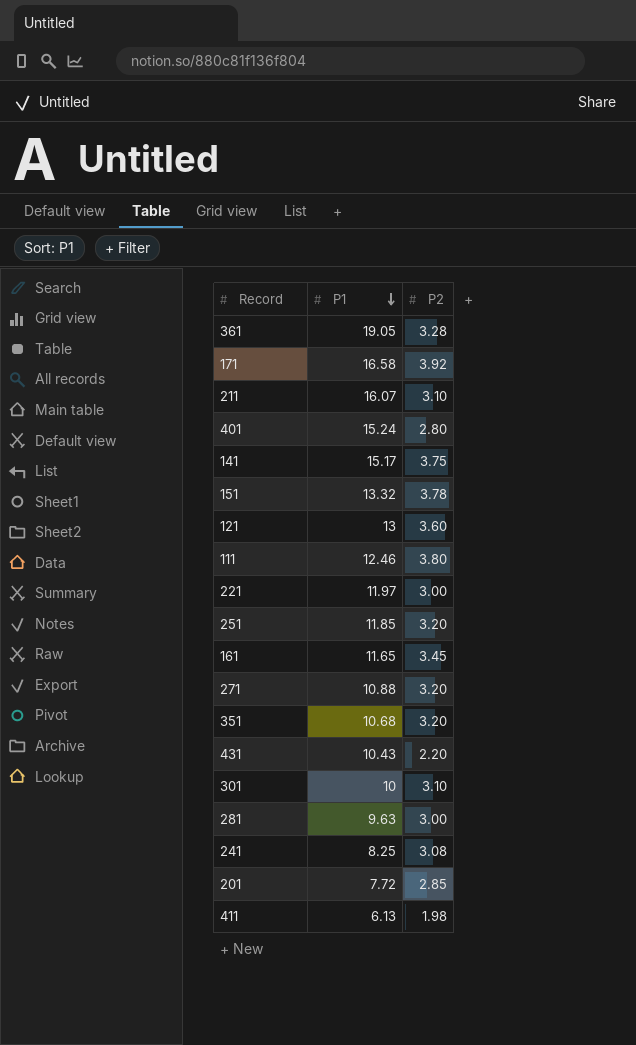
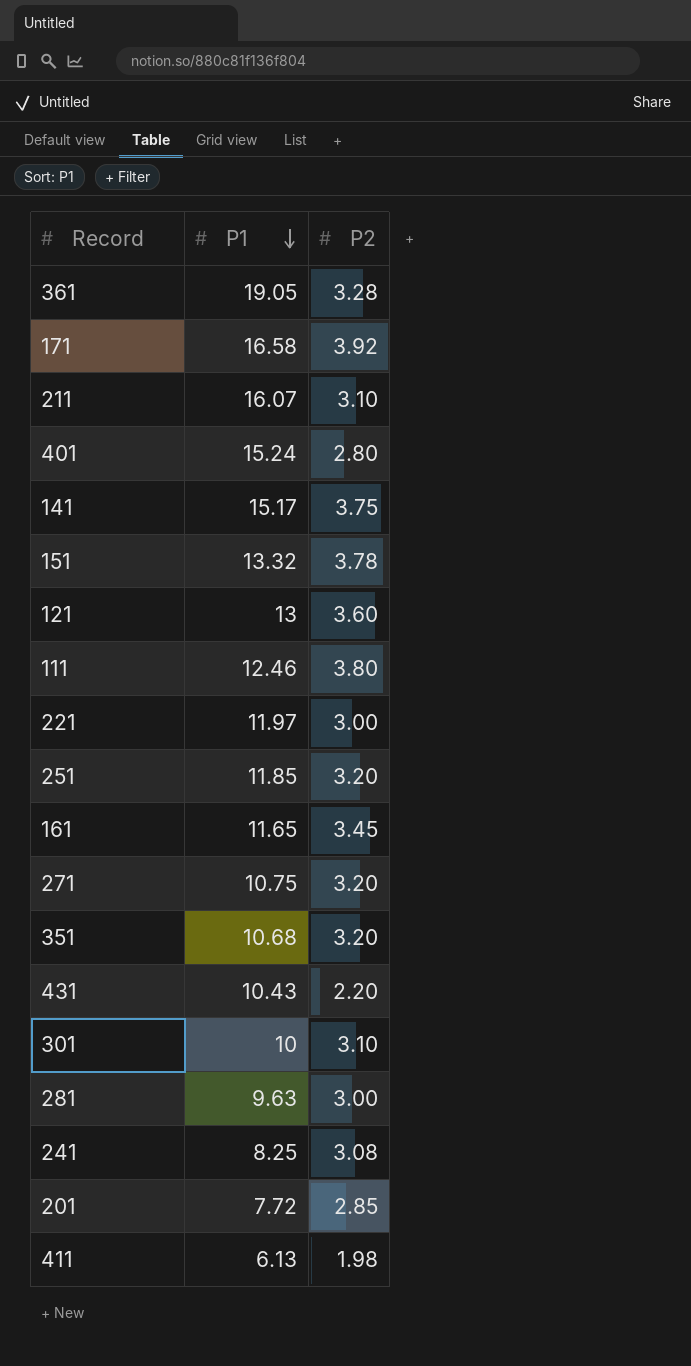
271 | P1: 10.88 -> 10.75

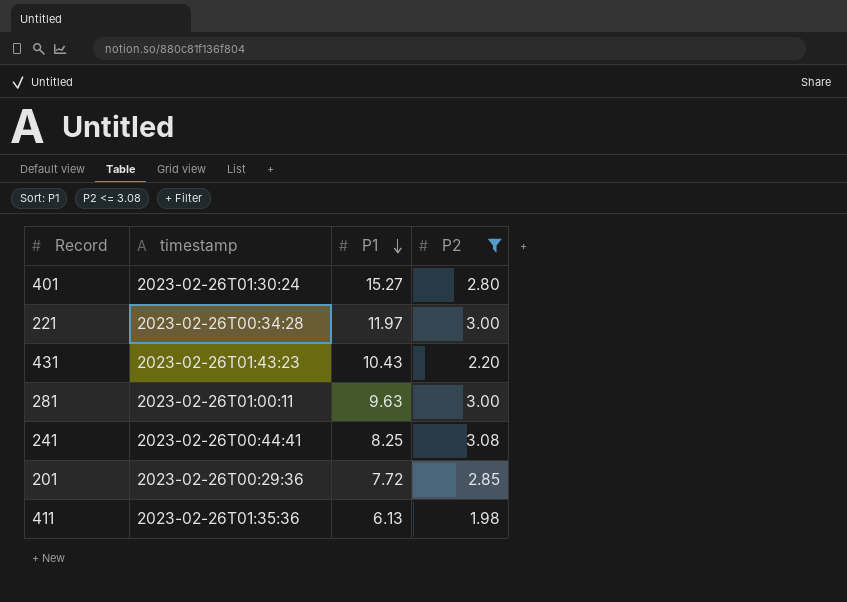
filter: none -> P2 <= 3.08
column timestamp | position: none -> 2
401 | P1: 15.24 -> 15.27

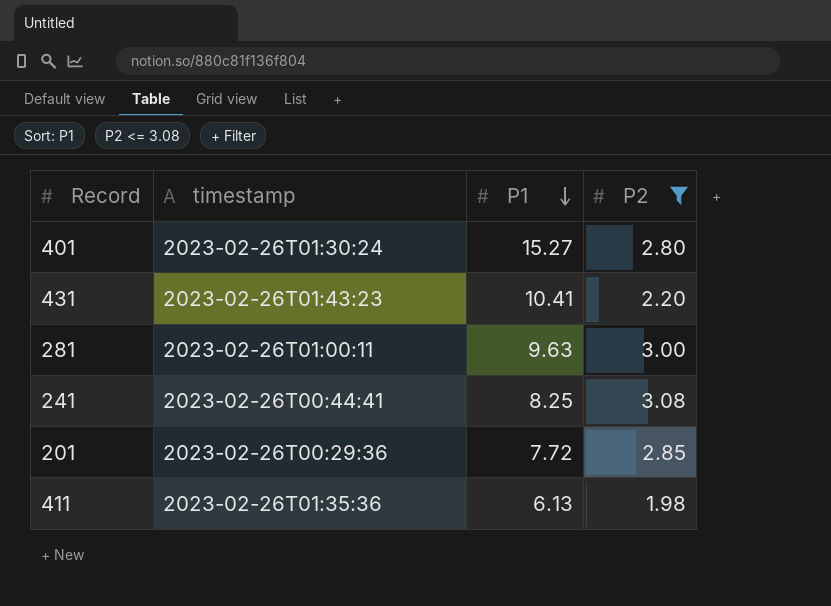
row 221: 2023-02-26T00:34:28 | 11.97 | 3.00 -> none
431 | P1: 10.43 -> 10.41

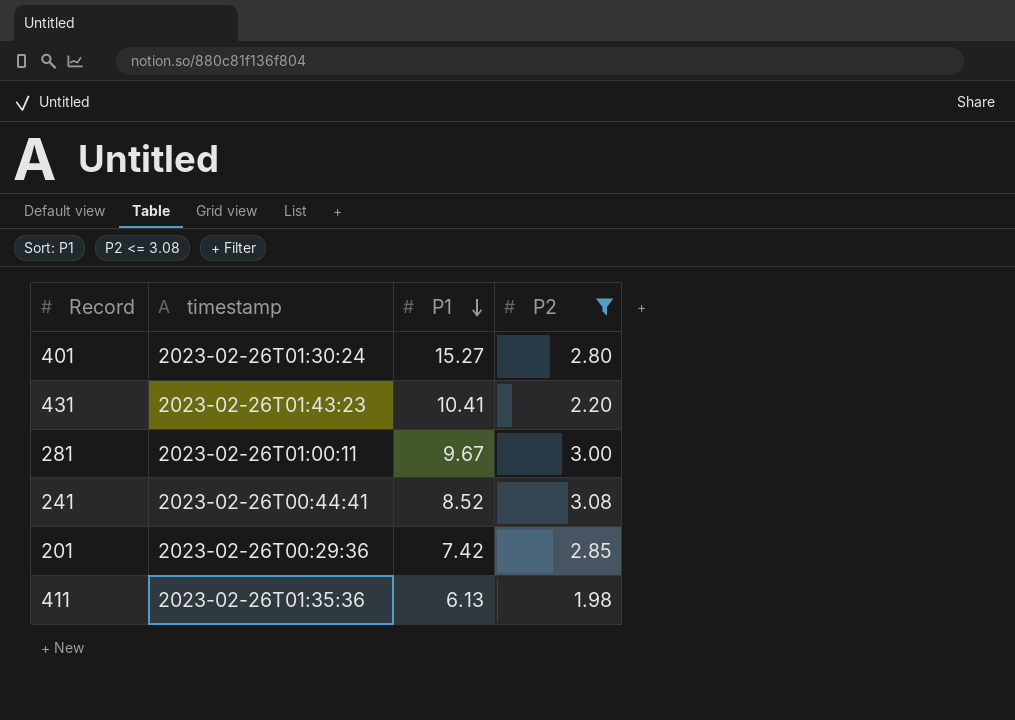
281 | P1: 9.63 -> 9.67
241 | P1: 8.25 -> 8.52
201 | P1: 7.72 -> 7.42

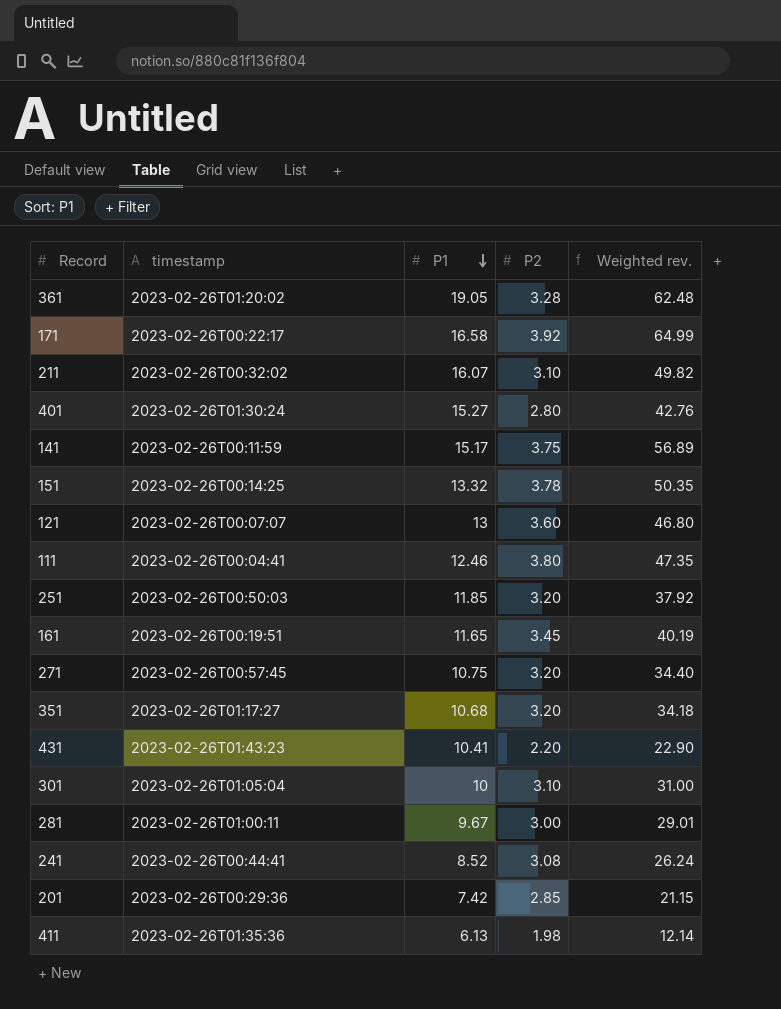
filter: P2 <= 3.08 -> none
column Weighted rev. | formula: none -> [P1] * [P2]

